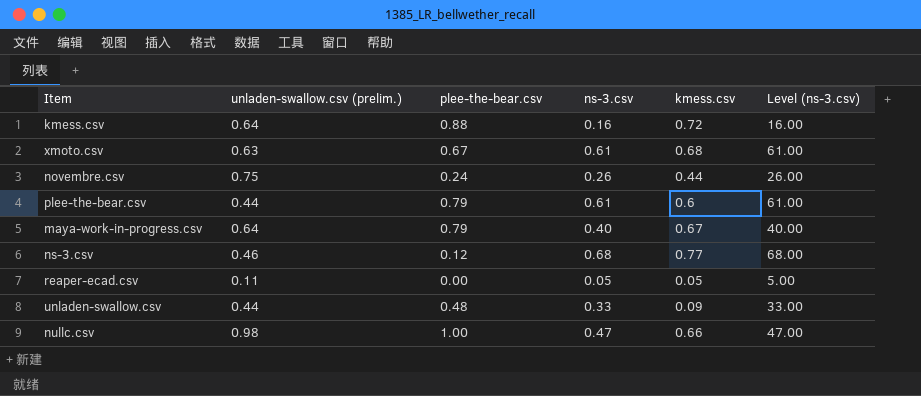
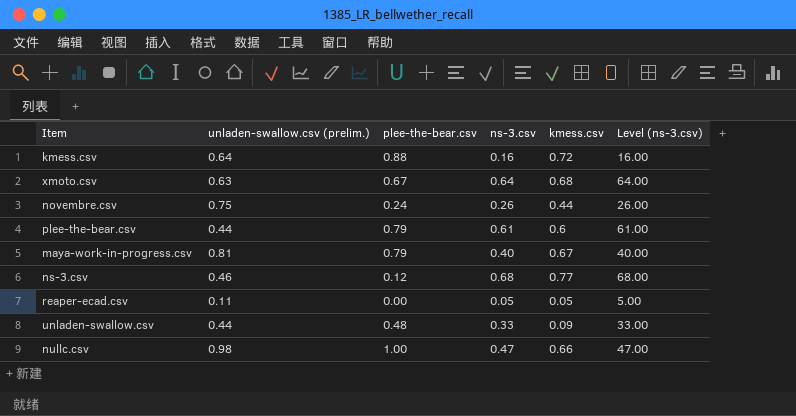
xmoto.csv | ns-3.csv: 0.61 -> 0.64
xmoto.csv | Level (ns-3.csv): 61.00 -> 64.00
maya-work-in-progress.csv | unladen-swallow.csv (prelim.): 0.64 -> 0.81

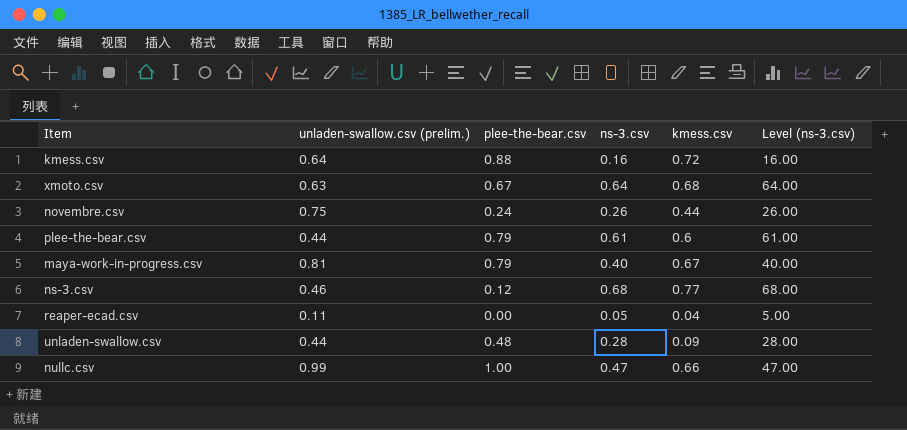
reaper-ecad.csv | kmess.csv: 0.05 -> 0.04
unladen-swallow.csv | ns-3.csv: 0.33 -> 0.28
unladen-swallow.csv | Level (ns-3.csv): 33.00 -> 28.00
nullc.csv | unladen-swallow.csv (prelim.): 0.98 -> 0.99

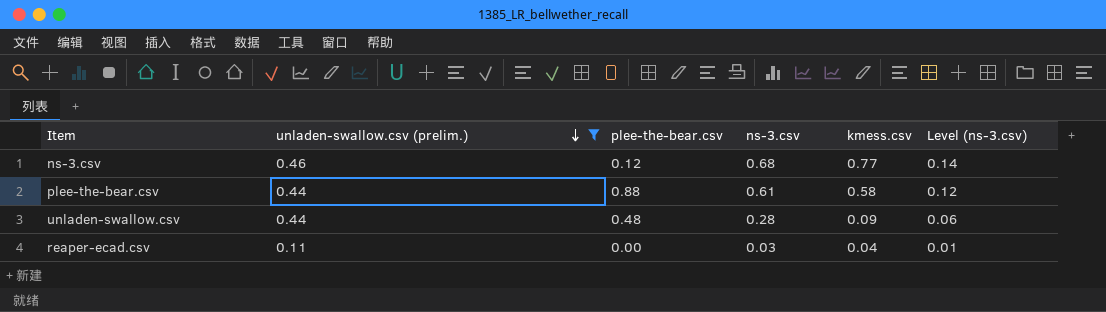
filter: none -> unladen-swallow.csv (prelim.) <= 0.46
row order: none -> unladen-swallow.csv (prelim.) descending
column Level (ns-3.csv) | formula: [ns-3.csv] * 100 -> [ns-3.csv] * 0.2
plee-the-bear.csv | plee-the-bear.csv: 0.79 -> 0.88
plee-the-bear.csv | kmess.csv: 0.6 -> 0.58
reaper-ecad.csv | ns-3.csv: 0.05 -> 0.03

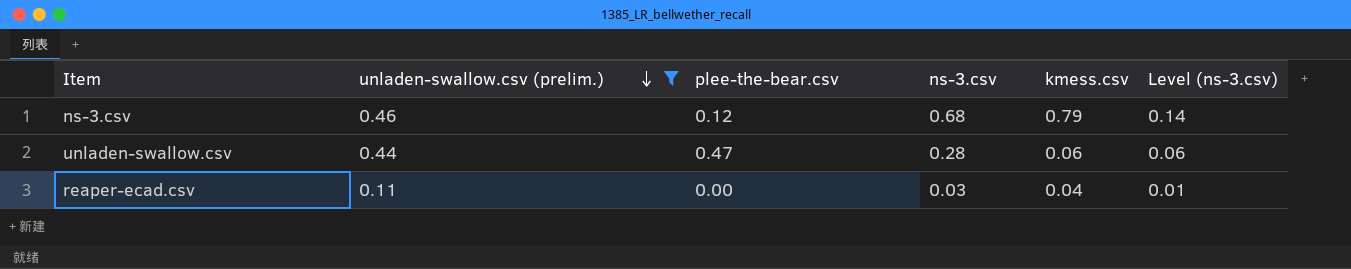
row plee-the-bear.csv: 0.44 | 0.88 | 0.61 | 0.58 | 0.12 -> none
ns-3.csv | kmess.csv: 0.77 -> 0.79
unladen-swallow.csv | plee-the-bear.csv: 0.48 -> 0.47
unladen-swallow.csv | kmess.csv: 0.09 -> 0.06

